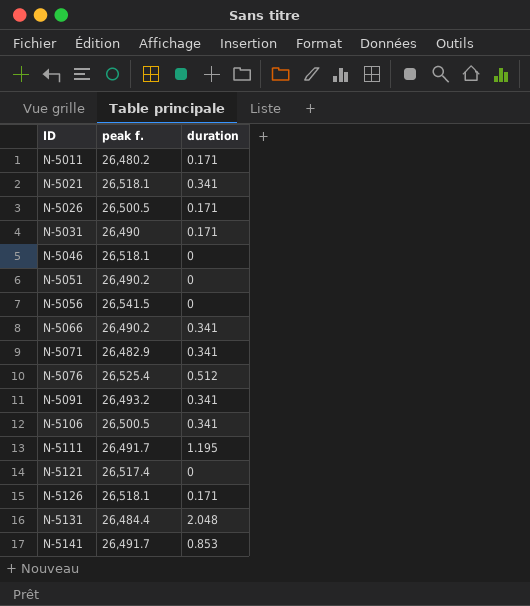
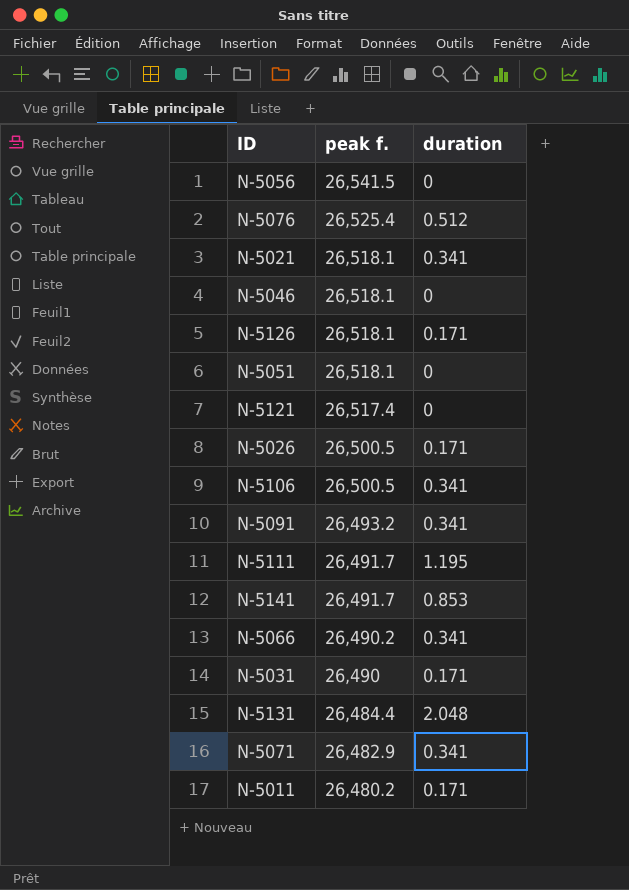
row order: ID ascending -> peak f. descending
N-5051 | peak f.: 26,490.2 -> 26,518.1

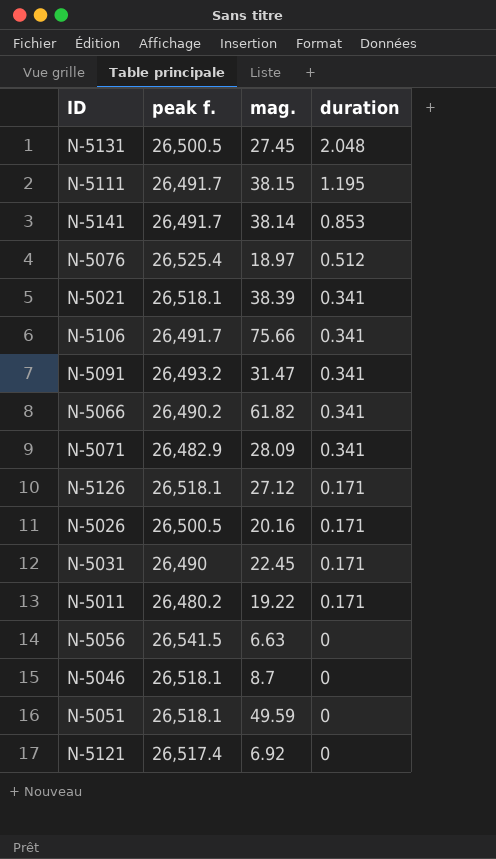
row order: peak f. descending -> duration descending
column mag. | position: none -> 3
N-5131 | peak f.: 26,484.4 -> 26,500.5
N-5106 | peak f.: 26,500.5 -> 26,491.7

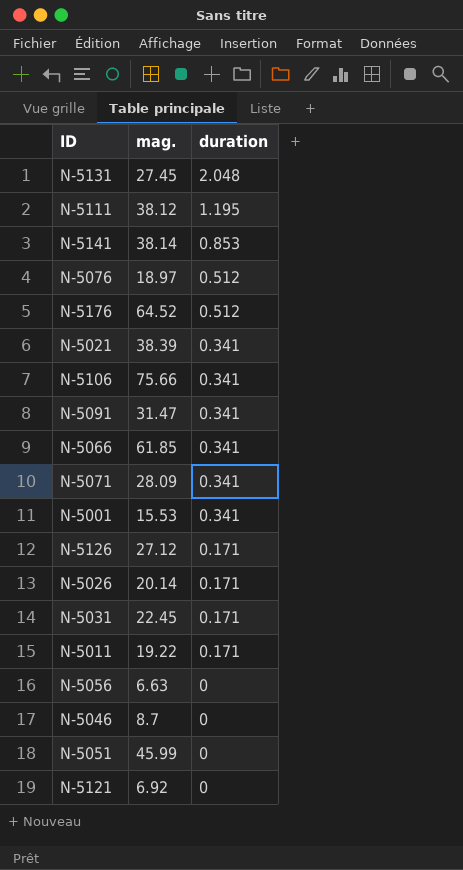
column peak f. | position: 2 -> none
N-5111 | mag.: 38.15 -> 38.12
row N-5176: none -> 64.52 | 0.512
N-5066 | mag.: 61.82 -> 61.85
row N-5001: none -> 15.53 | 0.341
N-5026 | mag.: 20.16 -> 20.14
N-5051 | mag.: 49.59 -> 45.99

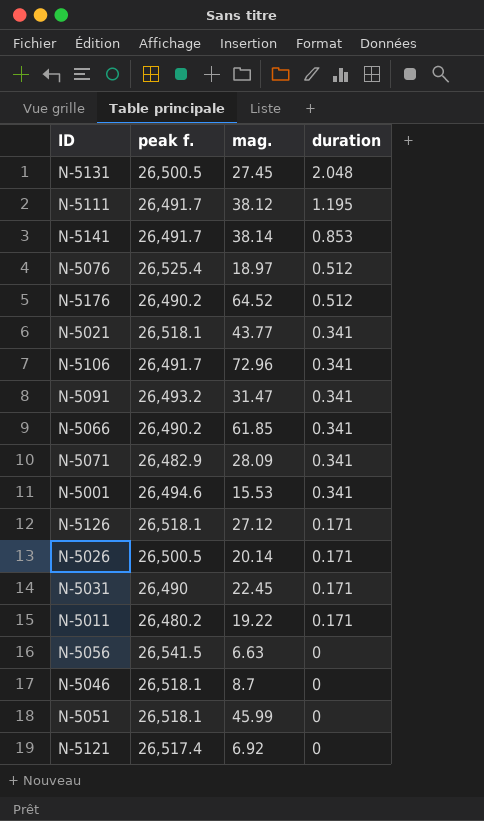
column peak f. | position: none -> 2
N-5021 | mag.: 38.39 -> 43.77
N-5106 | mag.: 75.66 -> 72.96

